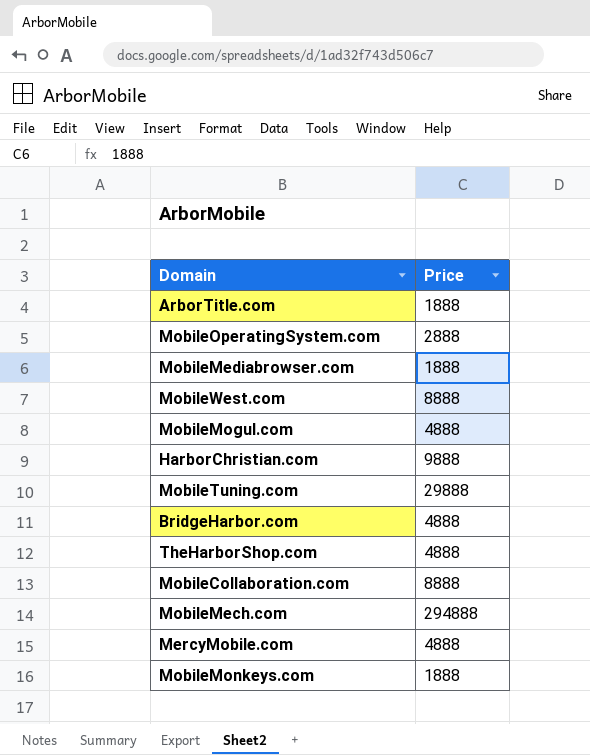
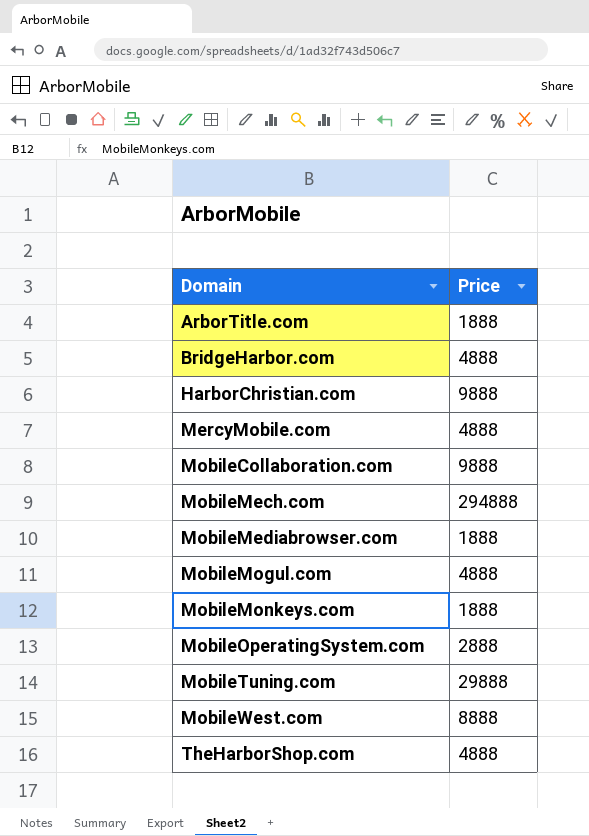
row order: none -> Domain ascending
MobileCollaboration.com | Price: 8888 -> 9888

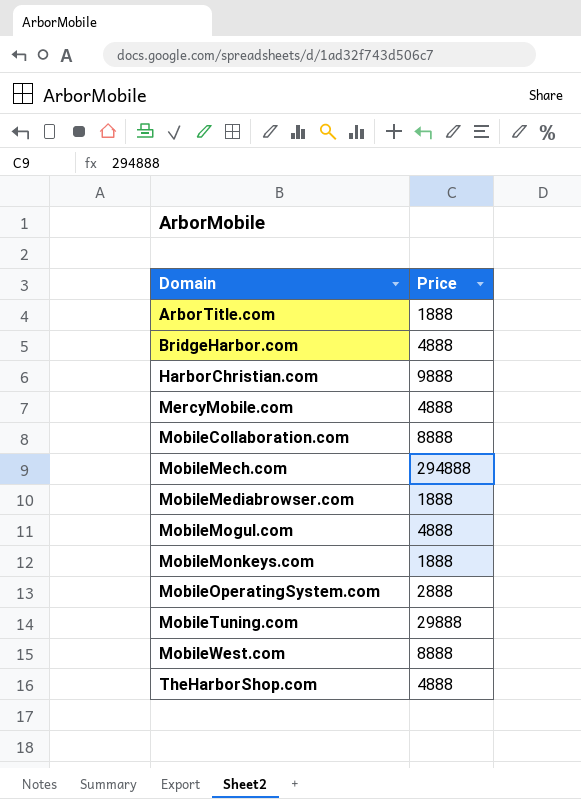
MobileCollaboration.com | Price: 9888 -> 8888

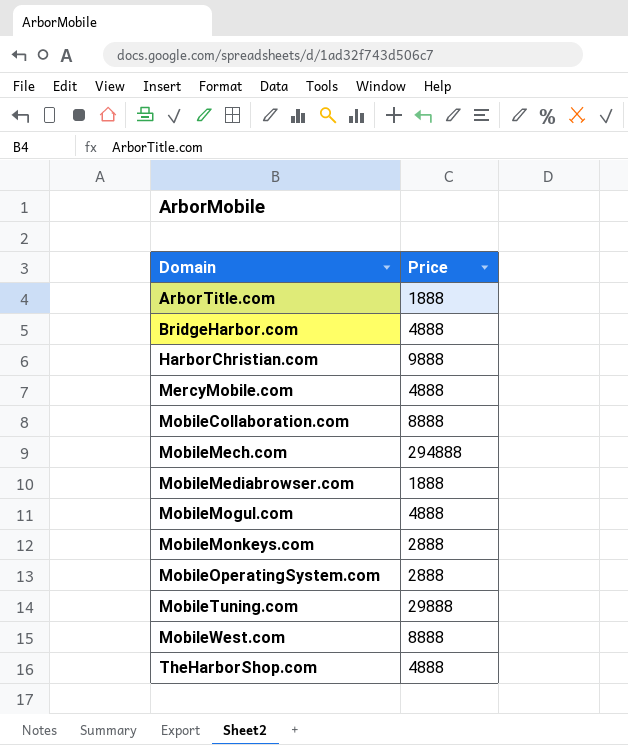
MobileMonkeys.com | Price: 1888 -> 2888

